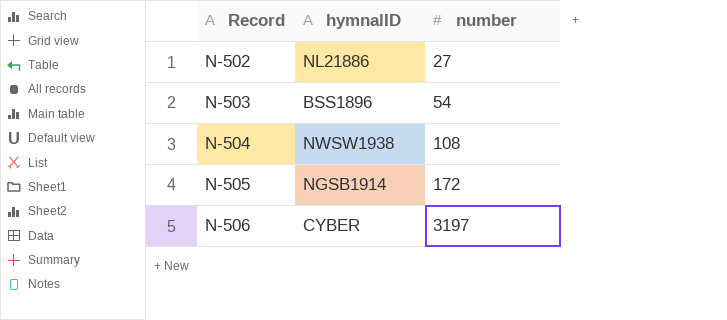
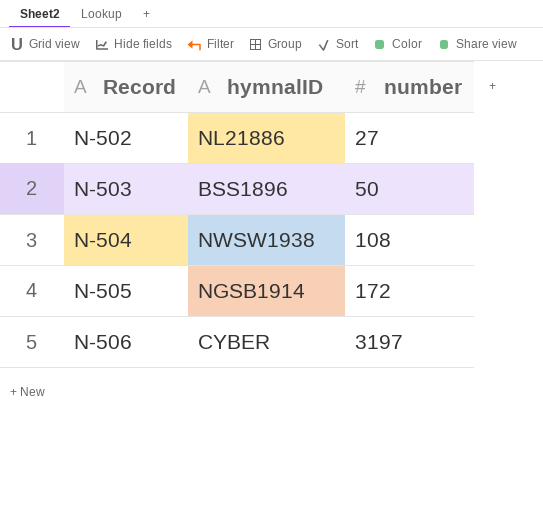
N-503 | number: 54 -> 50

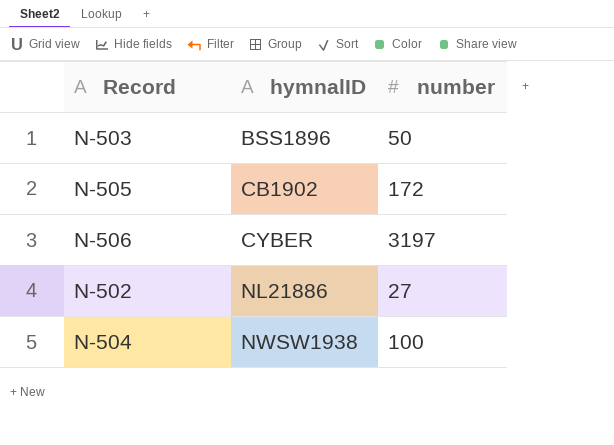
row order: Record ascending -> hymnalID ascending
N-505 | hymnalID: NGSB1914 -> CB1902
N-504 | number: 108 -> 100

